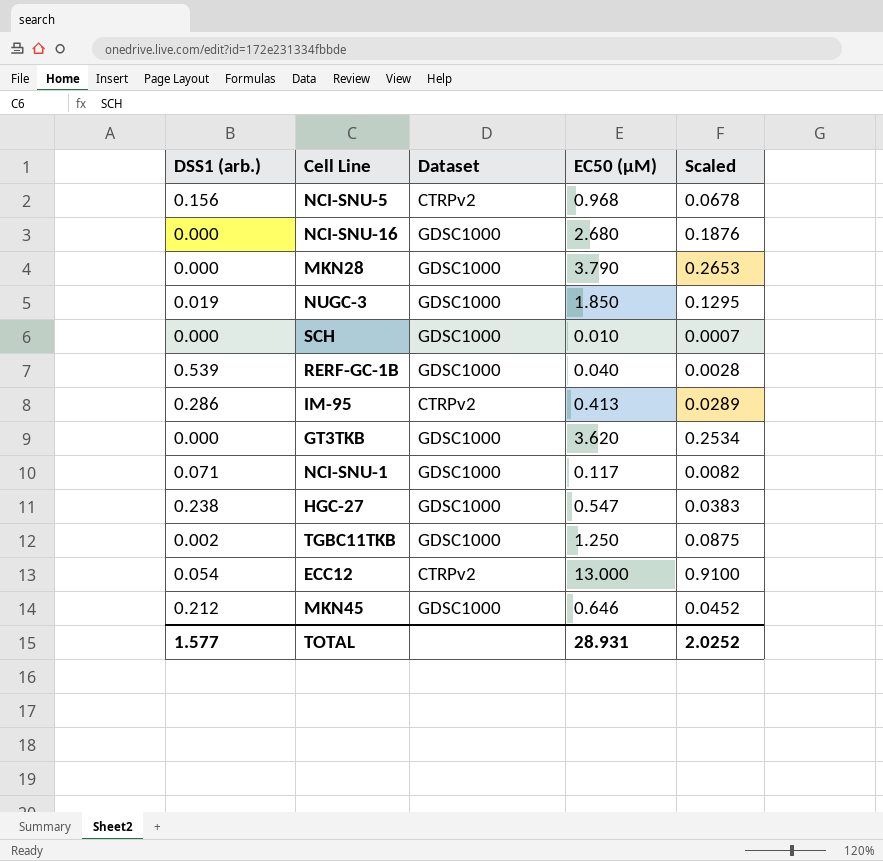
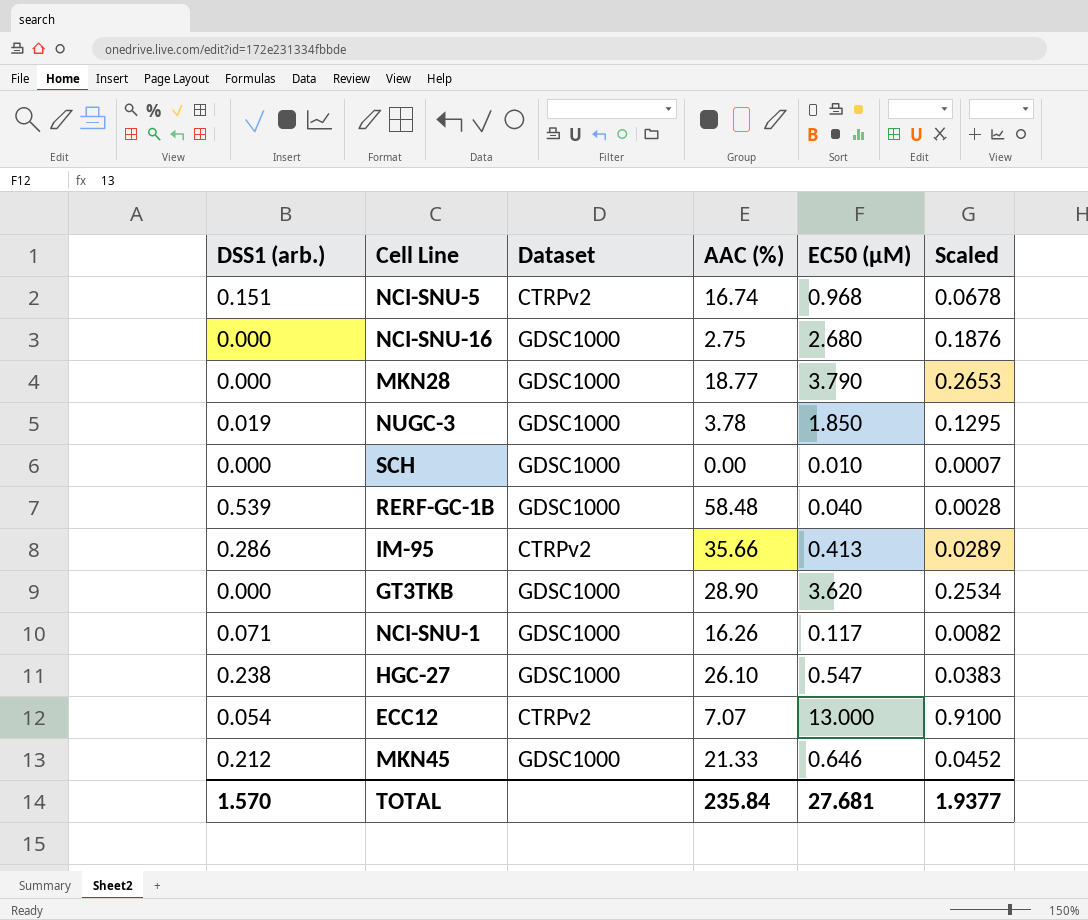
column AAC (%) | position: none -> 4
row TGBC11TKB: 0.002 | GDSC1000 | 1.250 | 0.0875 -> none
NCI-SNU-5 | DSS1 (arb.): 0.156 -> 0.151
TOTAL | DSS1 (arb.): 1.577 -> 1.570
TOTAL | EC50 (µM): 28.931 -> 27.681
TOTAL | Scaled: 2.0252 -> 1.9377

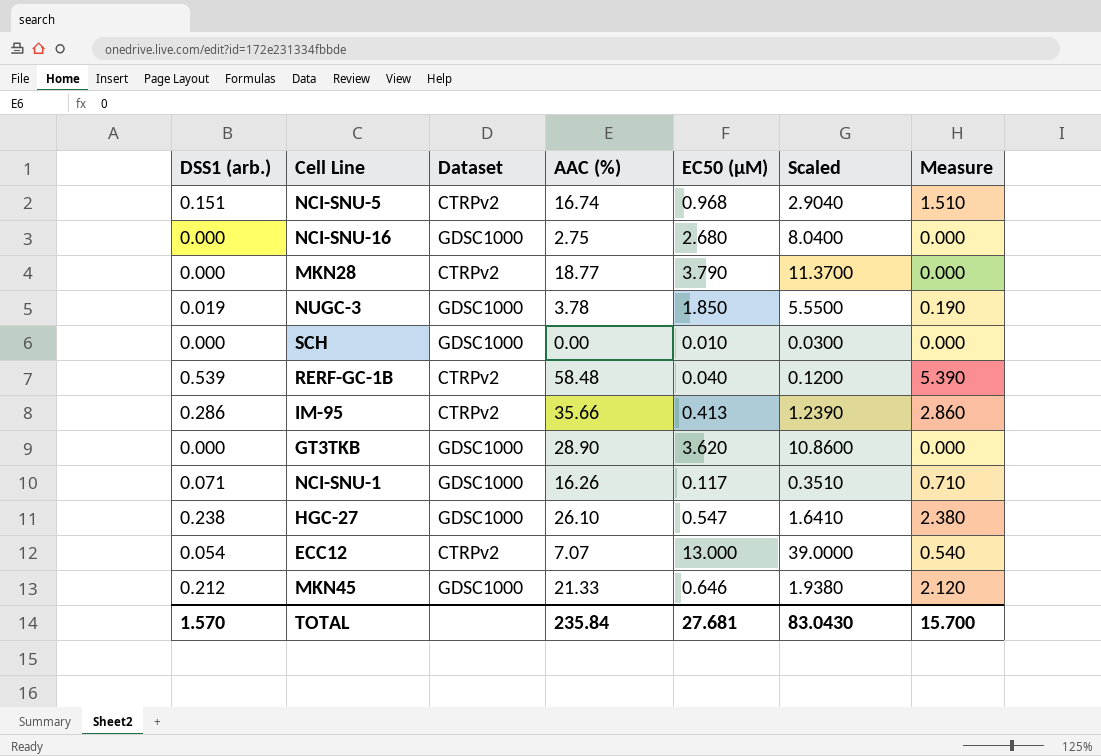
column Scaled | formula: [EC50 (µM)] * 0.07 -> [EC50 (µM)] * 3
column Measure | formula: none -> [DSS1 (arb.)] * 10
MKN28 | Dataset: GDSC1000 -> CTRPv2
RERF-GC-1B | Dataset: GDSC1000 -> CTRPv2
TOTAL | Scaled: 1.9377 -> 83.0430

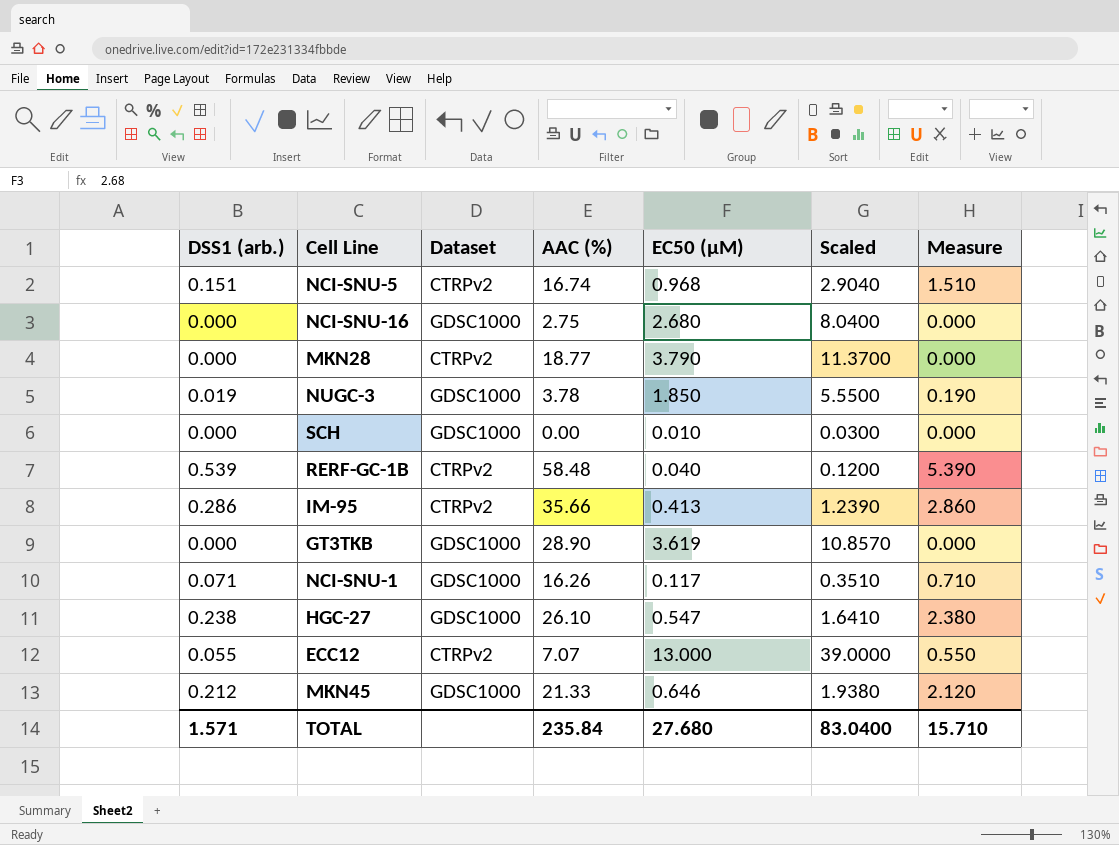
GT3TKB | EC50 (µM): 3.620 -> 3.619
GT3TKB | Scaled: 10.8600 -> 10.8570
ECC12 | DSS1 (arb.): 0.054 -> 0.055
ECC12 | Measure: 0.540 -> 0.550
TOTAL | DSS1 (arb.): 1.570 -> 1.571
TOTAL | EC50 (µM): 27.681 -> 27.680
TOTAL | Scaled: 83.0430 -> 83.0400
TOTAL | Measure: 15.700 -> 15.710

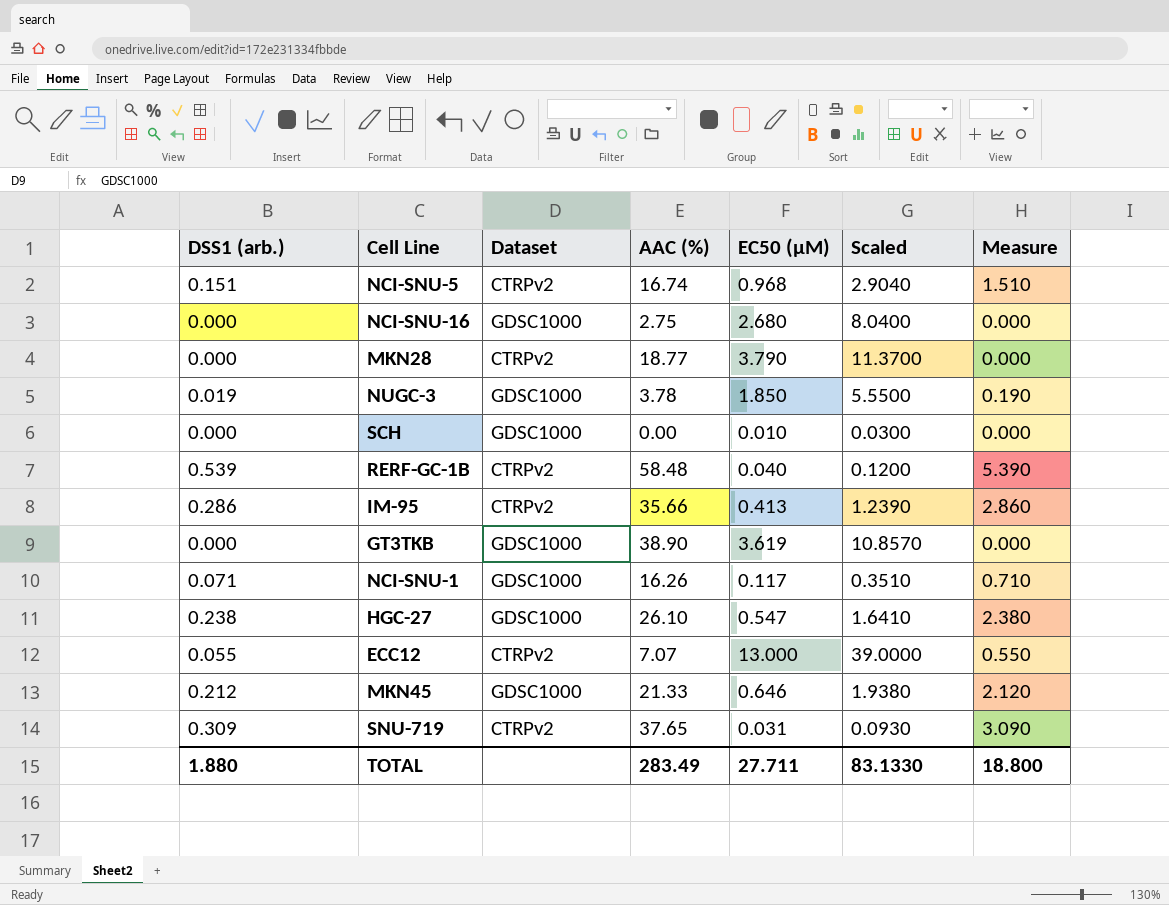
GT3TKB | AAC (%): 28.90 -> 38.90
row SNU-719: none -> 0.309 | CTRPv2 | 37.65 | 0.031 | 0.0930 | 3.090
TOTAL | DSS1 (arb.): 1.571 -> 1.880
TOTAL | AAC (%): 235.84 -> 283.49
TOTAL | EC50 (µM): 27.680 -> 27.711
TOTAL | Scaled: 83.0400 -> 83.1330
TOTAL | Measure: 15.710 -> 18.800

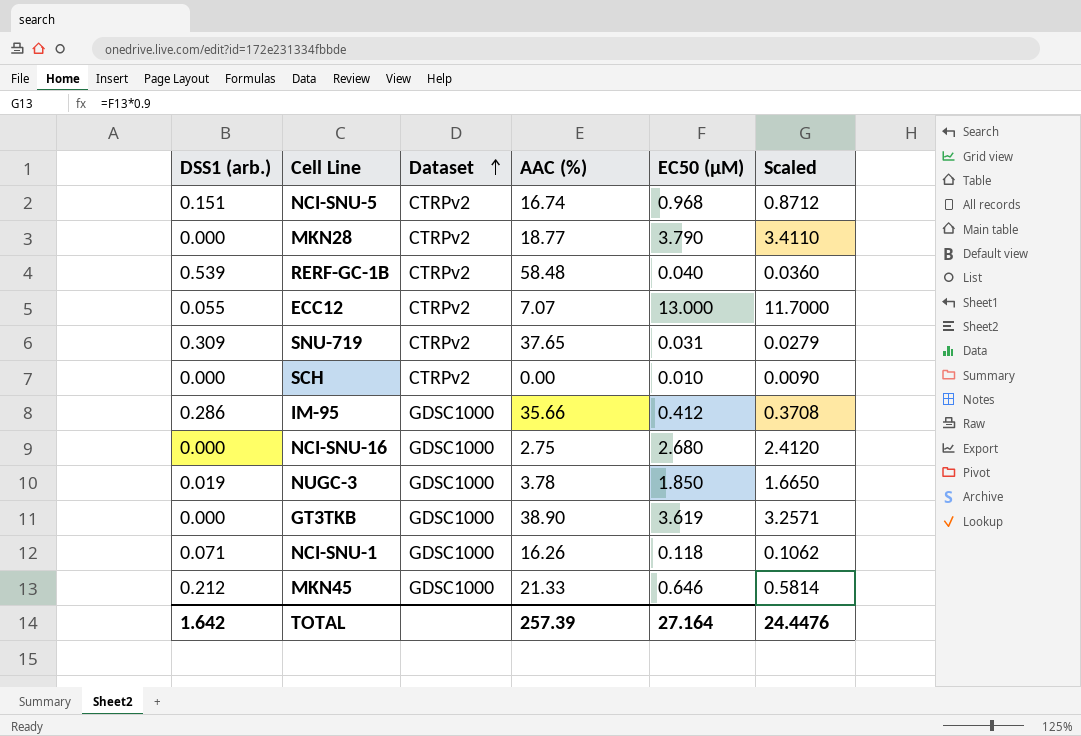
row order: none -> Dataset ascending
column Measure | formula: [DSS1 (arb.)] * 10 -> none
column Scaled | formula: [EC50 (µM)] * 3 -> [EC50 (µM)] * 0.9
row HGC-27: 0.238 | GDSC1000 | 26.10 | 0.547 | 1.6410 | 2.380 -> none
SCH | Dataset: GDSC1000 -> CTRPv2
IM-95 | Dataset: CTRPv2 -> GDSC1000
IM-95 | EC50 (µM): 0.413 -> 0.412
NCI-SNU-1 | EC50 (µM): 0.117 -> 0.118
TOTAL | DSS1 (arb.): 1.880 -> 1.642
TOTAL | AAC (%): 283.49 -> 257.39
TOTAL | EC50 (µM): 27.711 -> 27.164
TOTAL | Scaled: 83.1330 -> 24.4476

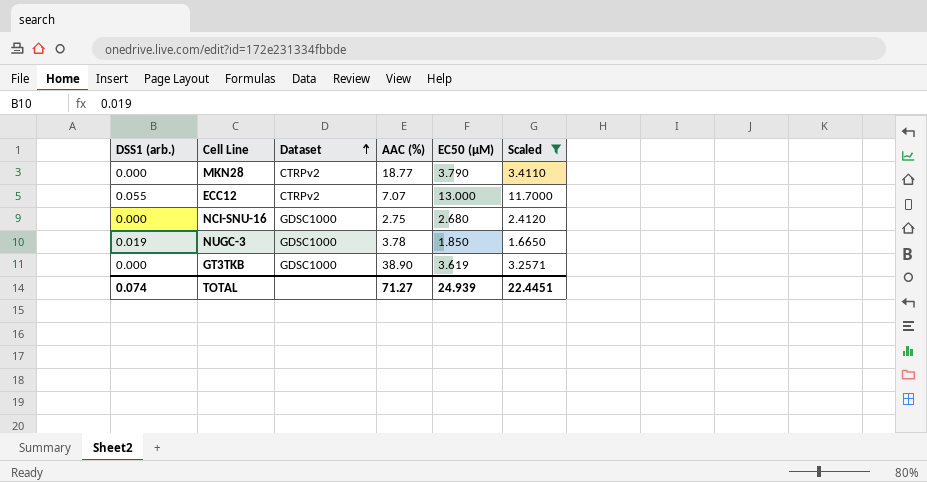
filter: none -> Scaled >= 1.6650
TOTAL | DSS1 (arb.): 1.642 -> 0.074
TOTAL | AAC (%): 257.39 -> 71.27
TOTAL | EC50 (µM): 27.164 -> 24.939
TOTAL | Scaled: 24.4476 -> 22.4451

